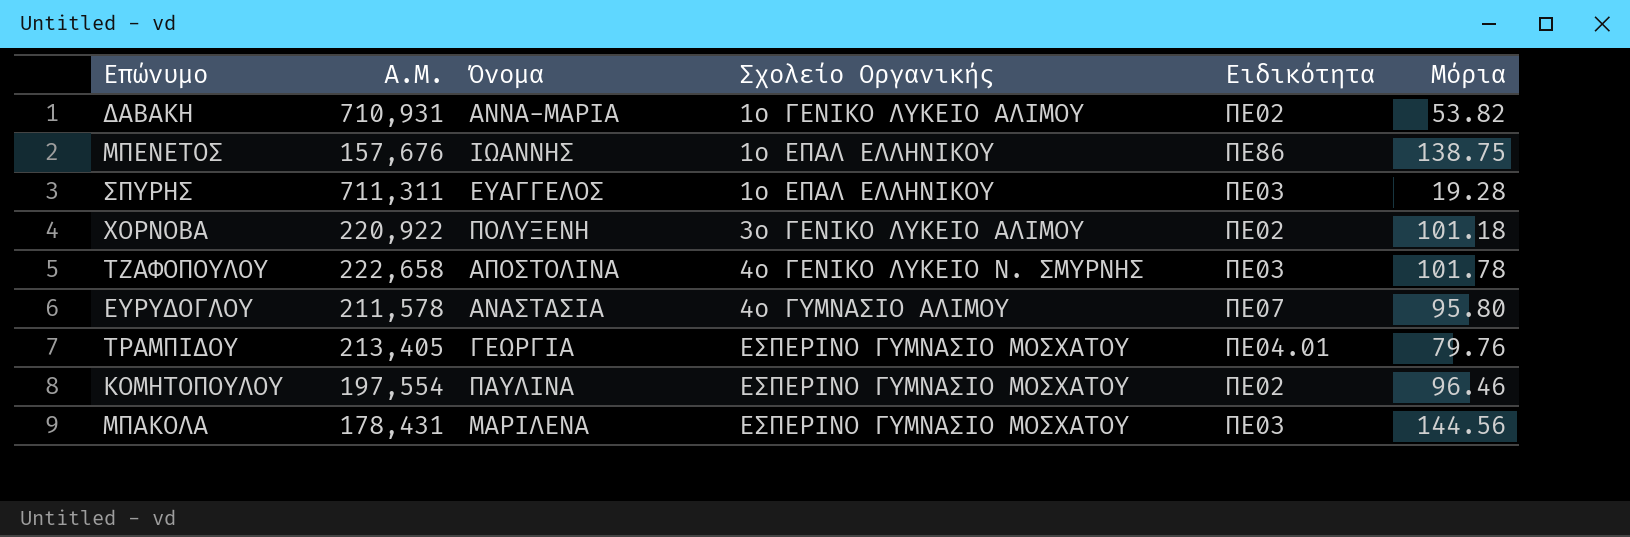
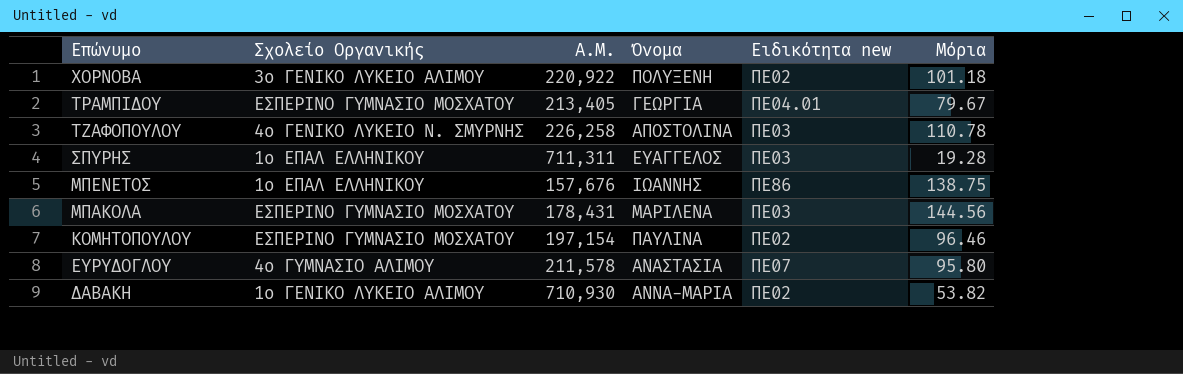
row order: Σχολείο Οργανικής ascending -> Επώνυμο descending
column Σχολείο Οργανικής | position: 4 -> 2
column name: Ειδικότητα -> Ειδικότητα new
ΤΡΑΜΠΙΔΟΥ | Μόρια: 79.76 -> 79.67
ΤΖΑΦΟΠΟΥΛΟΥ | Α.Μ.: 222,658 -> 226,258
ΤΖΑΦΟΠΟΥΛΟΥ | Μόρια: 101.78 -> 110.78
ΚΟΜΗΤΟΠΟΥΛΟΥ | Α.Μ.: 197,554 -> 197,154
ΔΑΒΑΚΗ | Α.Μ.: 710,931 -> 710,930

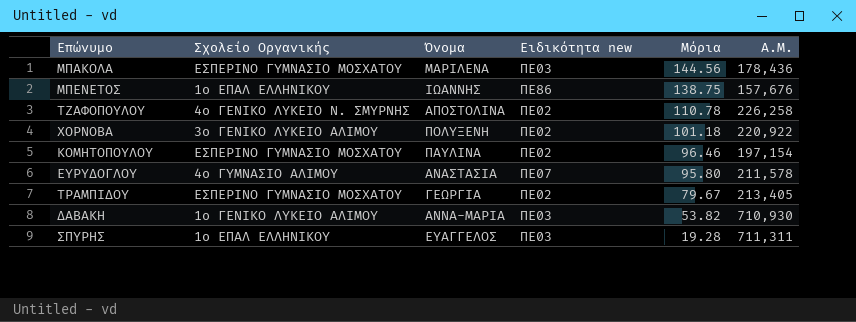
row order: Επώνυμο descending -> Μόρια descending
column Α.Μ. | position: 3 -> 6
ΜΠΑΚΟΛΑ | Α.Μ.: 178,431 -> 178,436
ΤΖΑΦΟΠΟΥΛΟΥ | Ειδικότητα new: ΠΕ03 -> ΠΕ02
ΤΡΑΜΠΙΔΟΥ | Ειδικότητα new: ΠΕ04.01 -> ΠΕ02
ΔΑΒΑΚΗ | Ειδικότητα new: ΠΕ02 -> ΠΕ03

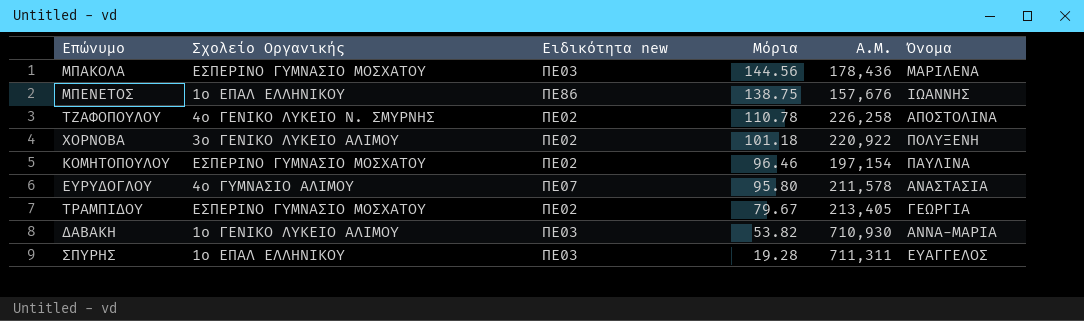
column Όνομα | position: 3 -> 6

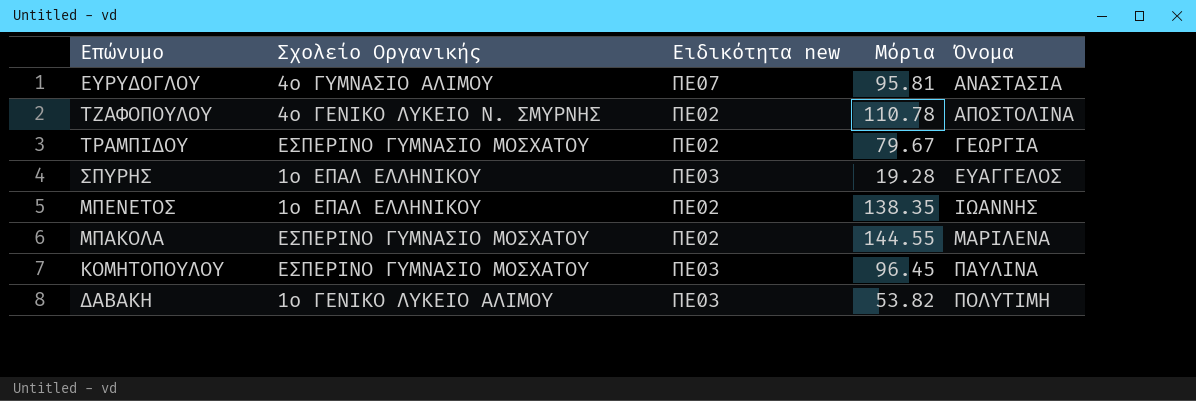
row order: Μόρια descending -> Όνομα ascending
column Α.Μ. | position: 5 -> none
row ΧΟΡΝΟΒΑ: 3ο ΓΕΝΙΚΟ ΛΥΚΕΙΟ ΑΛΙΜΟΥ | ΠΕ02 | 101.18 | 220,922 | ΠΟΛΥΞΕΝΗ -> none
ΕΥΡΥΔΟΓΛΟΥ | Μόρια: 95.80 -> 95.81
ΜΠΕΝΕΤΟΣ | Ειδικότητα new: ΠΕ86 -> ΠΕ02
ΜΠΕΝΕΤΟΣ | Μόρια: 138.75 -> 138.35
ΜΠΑΚΟΛΑ | Ειδικότητα new: ΠΕ03 -> ΠΕ02
ΜΠΑΚΟΛΑ | Μόρια: 144.56 -> 144.55
ΚΟΜΗΤΟΠΟΥΛΟΥ | Ειδικότητα new: ΠΕ02 -> ΠΕ03
ΚΟΜΗΤΟΠΟΥΛΟΥ | Μόρια: 96.46 -> 96.45
ΔΑΒΑΚΗ | Όνομα: ΑΝΝΑ-ΜΑΡΙΑ -> ΠΟΛΥΤΙΜΗ

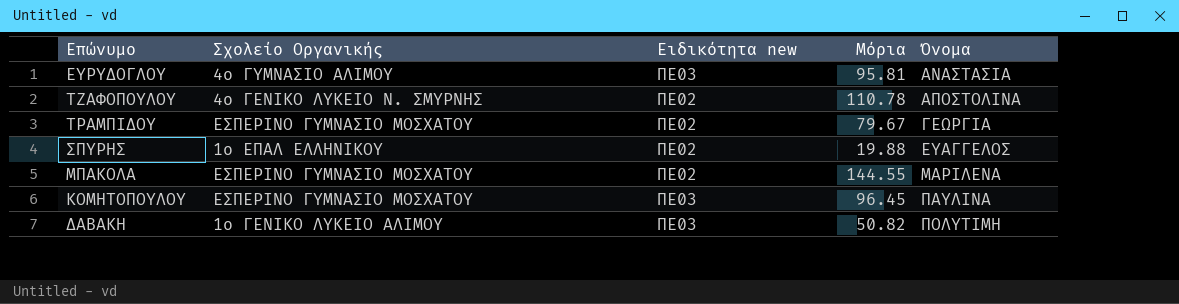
row ΜΠΕΝΕΤΟΣ: 1ο ΕΠΑΛ ΕΛΛΗΝΙΚΟΥ | ΠΕ02 | 138.35 | ΙΩΑΝΝΗΣ -> none
ΕΥΡΥΔΟΓΛΟΥ | Ειδικότητα new: ΠΕ07 -> ΠΕ03
ΣΠΥΡΗΣ | Ειδικότητα new: ΠΕ03 -> ΠΕ02
ΣΠΥΡΗΣ | Μόρια: 19.28 -> 19.88
ΔΑΒΑΚΗ | Μόρια: 53.82 -> 50.82

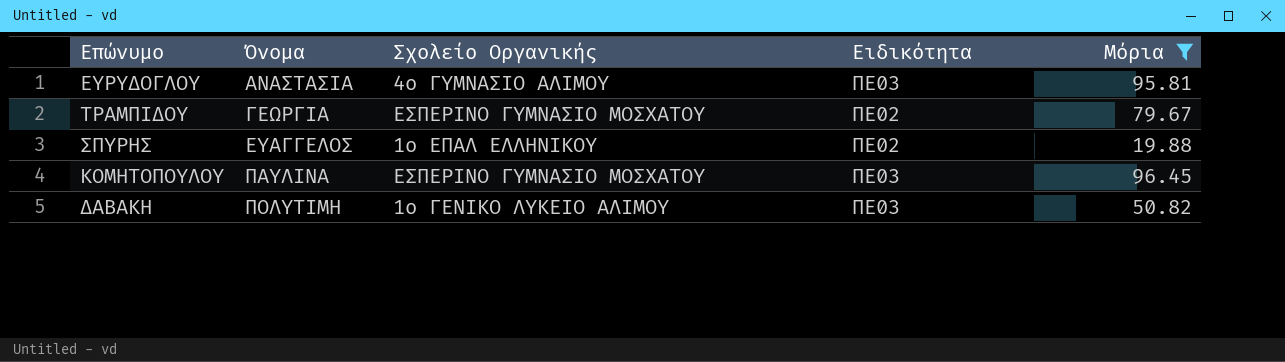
filter: none -> Μόρια <= 96.45
column Όνομα | position: 5 -> 2
column name: Ειδικότητα new -> Ειδικότητα

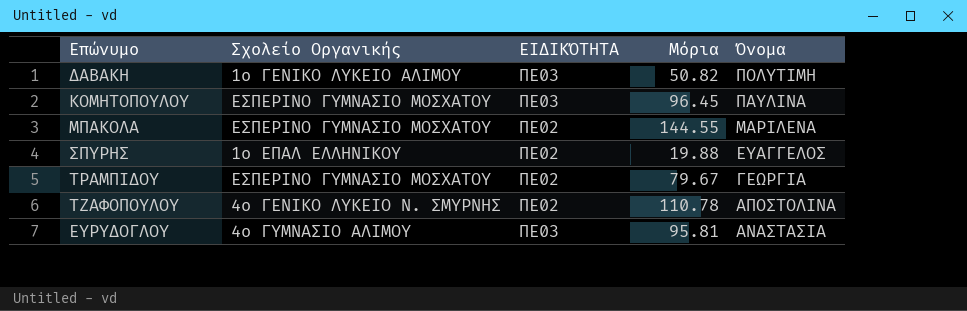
filter: Μόρια <= 96.45 -> none
row order: Όνομα ascending -> Όνομα descending
column name: Ειδικότητα -> ΕΙΔΙΚΌΤΗΤΑ
column Όνομα | position: 2 -> 5

